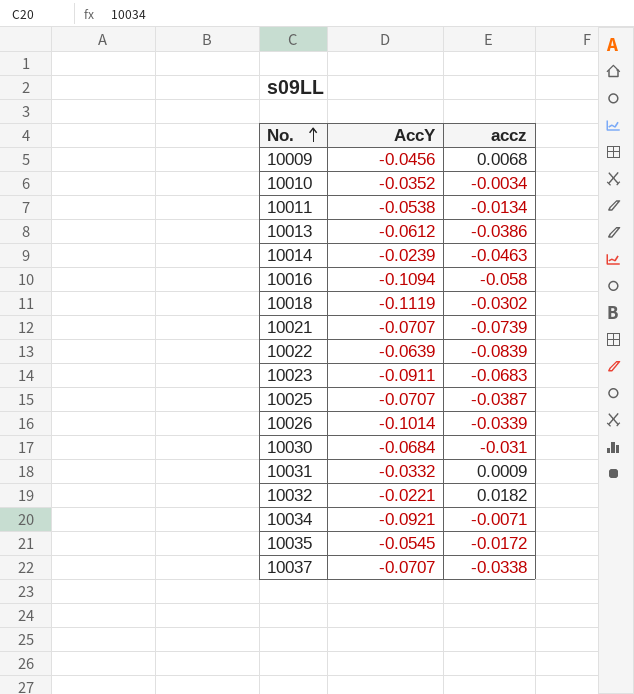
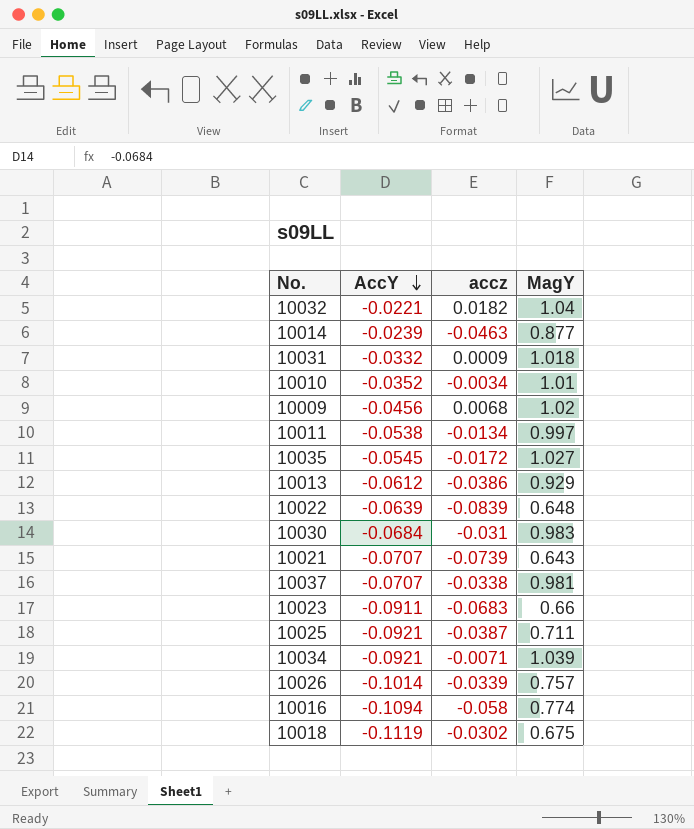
row order: No. ascending -> AccY descending
column MagY | position: none -> 4
10025 | AccY: -0.0707 -> -0.0921

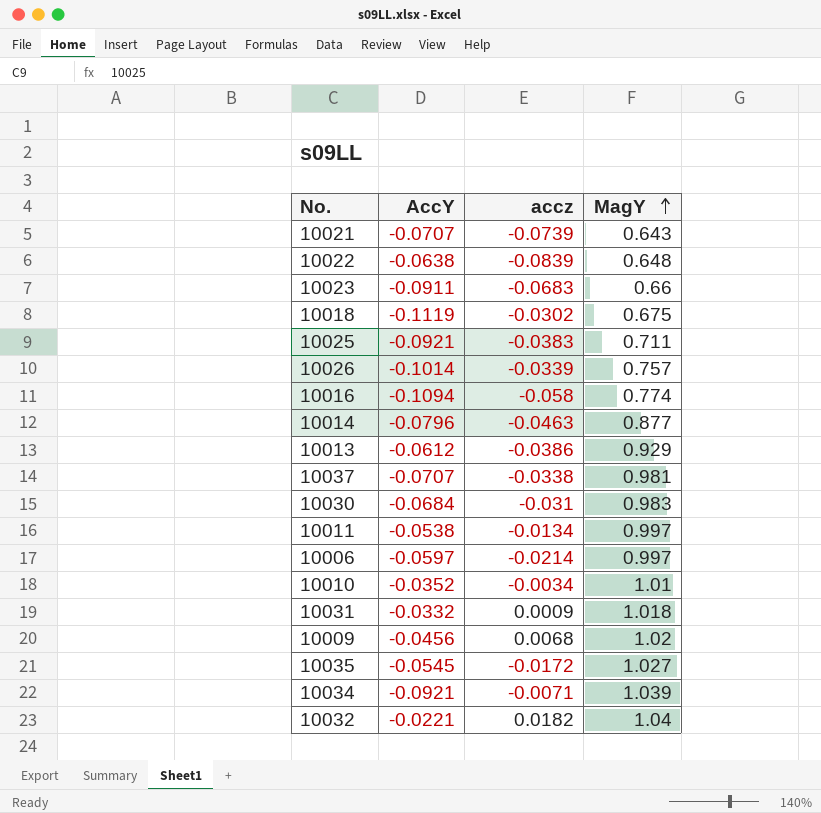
row order: AccY descending -> MagY ascending
10022 | AccY: -0.0639 -> -0.0638
10025 | accz: -0.0387 -> -0.0383
10014 | AccY: -0.0239 -> -0.0796
row 10006: none -> -0.0597 | -0.0214 | 0.997

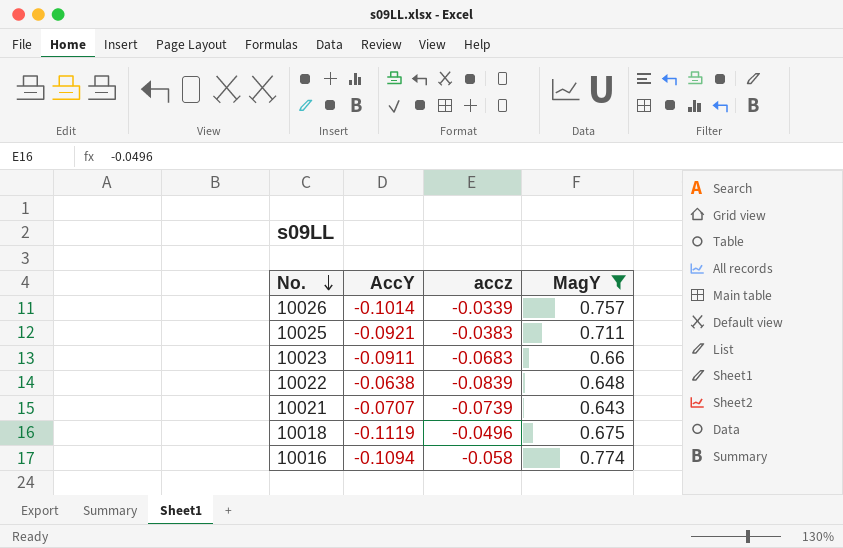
filter: none -> MagY <= 0.774
row order: MagY ascending -> No. descending
10018 | accz: -0.0302 -> -0.0496

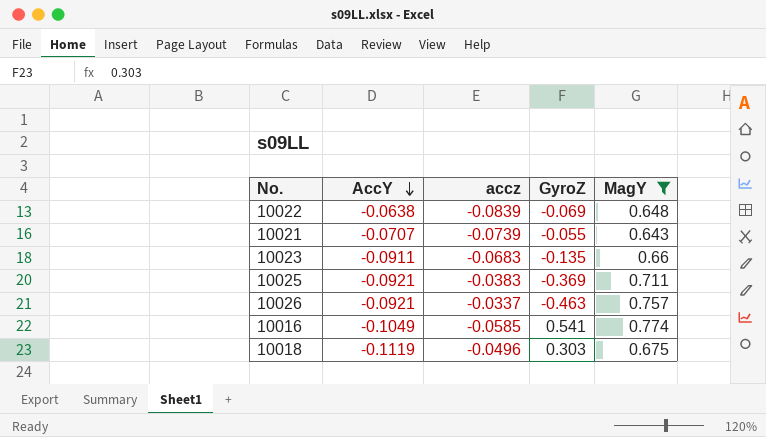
row order: No. descending -> AccY descending
column GyroZ | position: none -> 4
10026 | AccY: -0.1014 -> -0.0921
10026 | accz: -0.0339 -> -0.0337
10016 | AccY: -0.1094 -> -0.1049
10016 | accz: -0.058 -> -0.0585

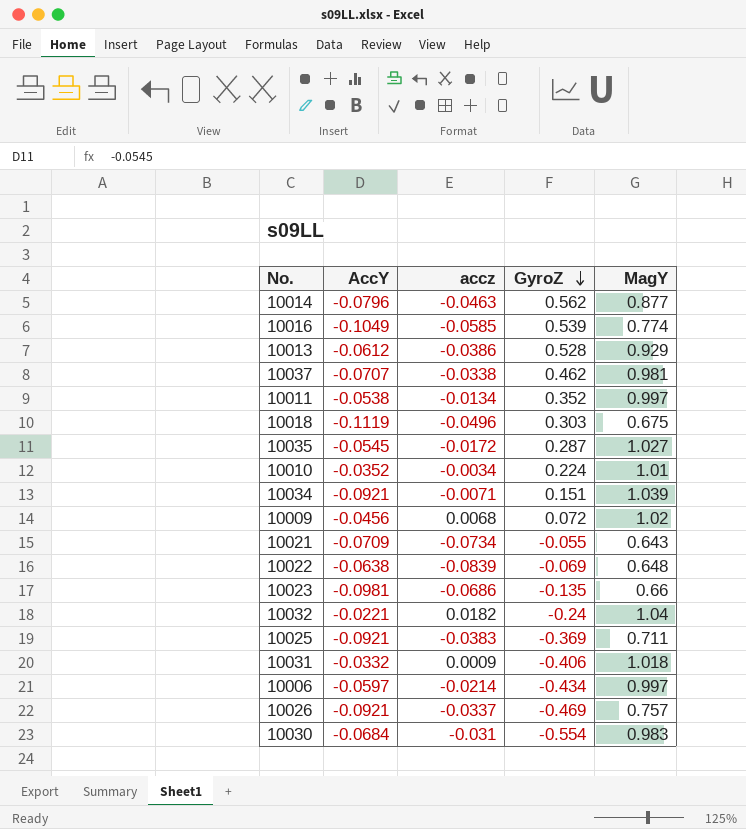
filter: MagY <= 0.774 -> none
row order: AccY descending -> GyroZ descending
10016 | GyroZ: 0.541 -> 0.539
10021 | AccY: -0.0707 -> -0.0709
10021 | accz: -0.0739 -> -0.0734
10023 | AccY: -0.0911 -> -0.0981
10023 | accz: -0.0683 -> -0.0686
10026 | GyroZ: -0.463 -> -0.469

